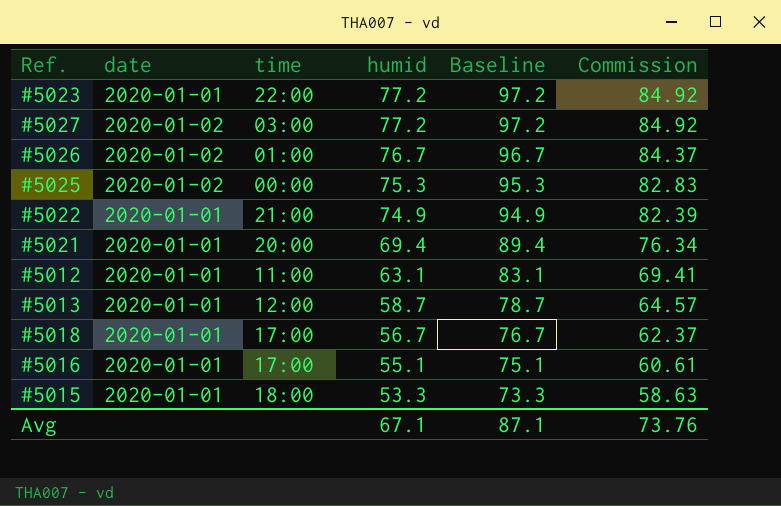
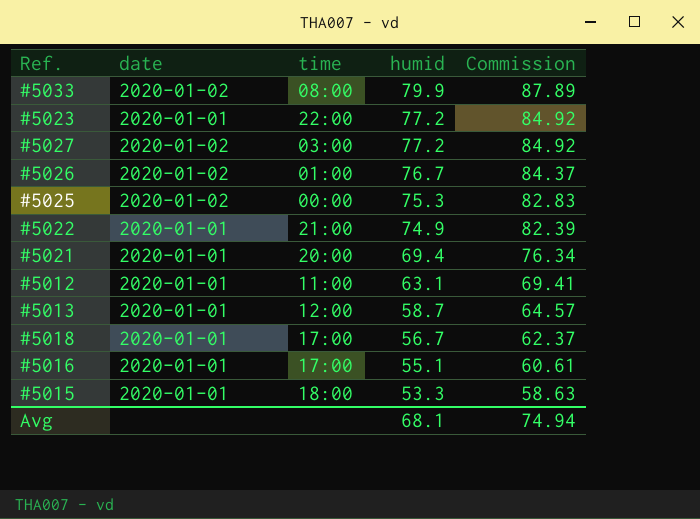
column Baseline | formula: [humid] + 20 -> none
row #5033: none -> 2020-01-02 | 08:00 | 79.9 | 87.89
Avg | humid: 67.1 -> 68.1
Avg | Commission: 73.76 -> 74.94

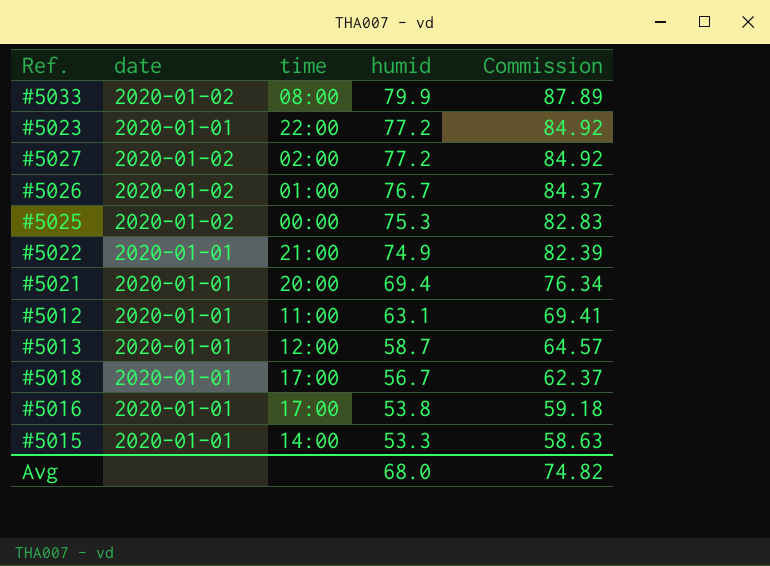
#5027 | time: 03:00 -> 02:00
#5016 | humid: 55.1 -> 53.8
#5016 | Commission: 60.61 -> 59.18
#5015 | time: 18:00 -> 14:00
Avg | humid: 68.1 -> 68.0
Avg | Commission: 74.94 -> 74.82

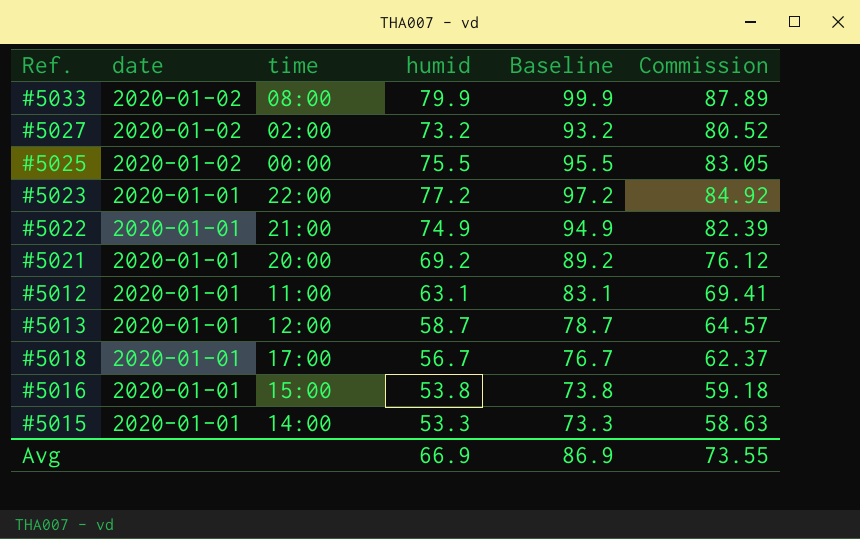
row order: humid descending -> date descending
column Baseline | formula: none -> [humid] + 20
row #5026: 2020-01-02 | 01:00 | 76.7 | 84.37 -> none
#5027 | humid: 77.2 -> 73.2
#5027 | Commission: 84.92 -> 80.52
#5025 | humid: 75.3 -> 75.5
#5025 | Commission: 82.83 -> 83.05
#5021 | humid: 69.4 -> 69.2
#5021 | Commission: 76.34 -> 76.12
#5016 | time: 17:00 -> 15:00
Avg | humid: 68.0 -> 66.9
Avg | Commission: 74.82 -> 73.55

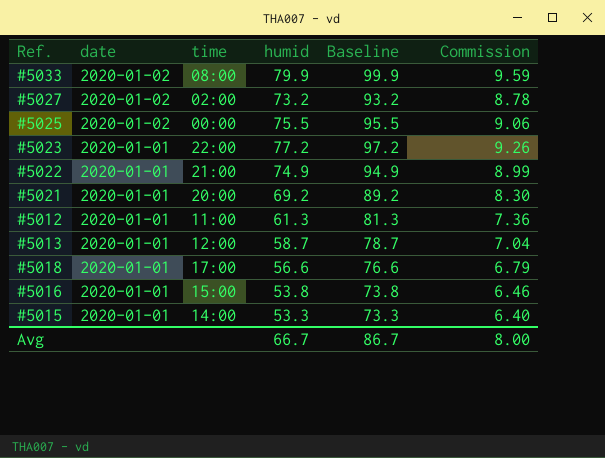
column Commission | formula: [humid] * 1.1 -> [humid] * 0.12
#5012 | humid: 63.1 -> 61.3
#5012 | Baseline: 83.1 -> 81.3
#5018 | humid: 56.7 -> 56.6
#5018 | Baseline: 76.7 -> 76.6
Avg | humid: 66.9 -> 66.7
Avg | Baseline: 86.9 -> 86.7
Avg | Commission: 73.55 -> 8.00

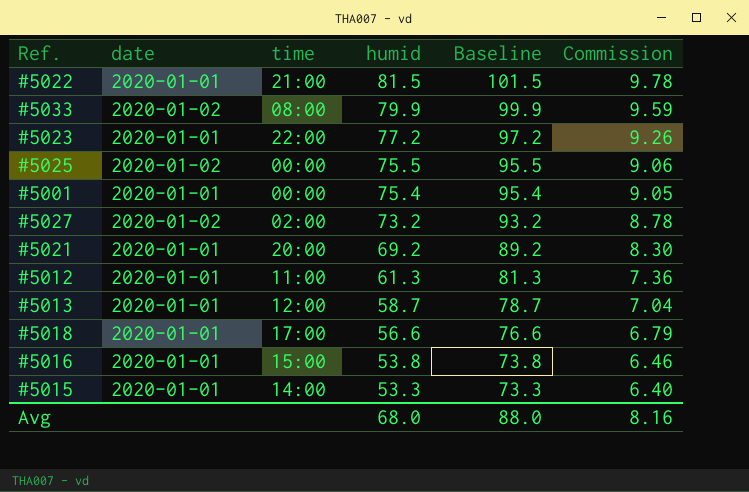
row order: date descending -> humid descending
#5022 | humid: 74.9 -> 81.5
#5022 | Baseline: 94.9 -> 101.5
#5022 | Commission: 8.99 -> 9.78
row #5001: none -> 2020-01-01 | 00:00 | 75.4 | 95.4 | 9.05
Avg | humid: 66.7 -> 68.0
Avg | Baseline: 86.7 -> 88.0
Avg | Commission: 8.00 -> 8.16

